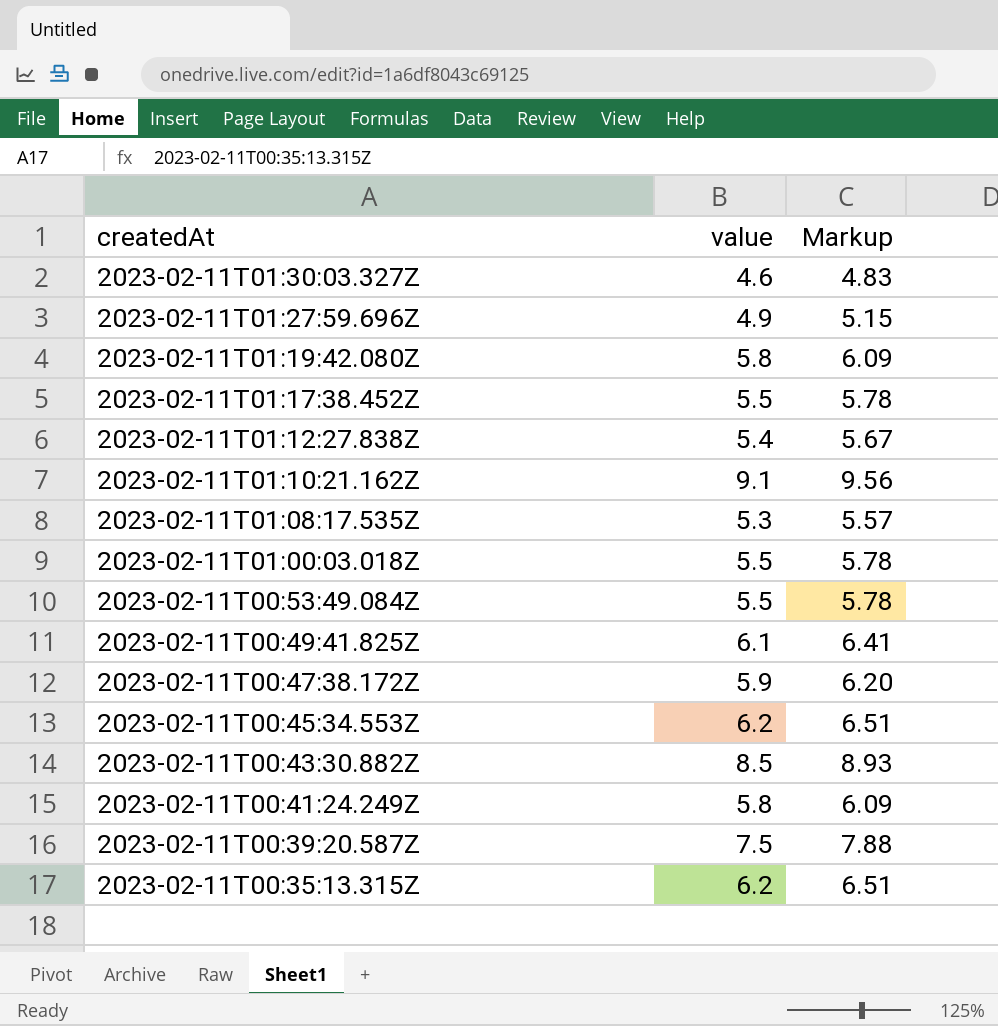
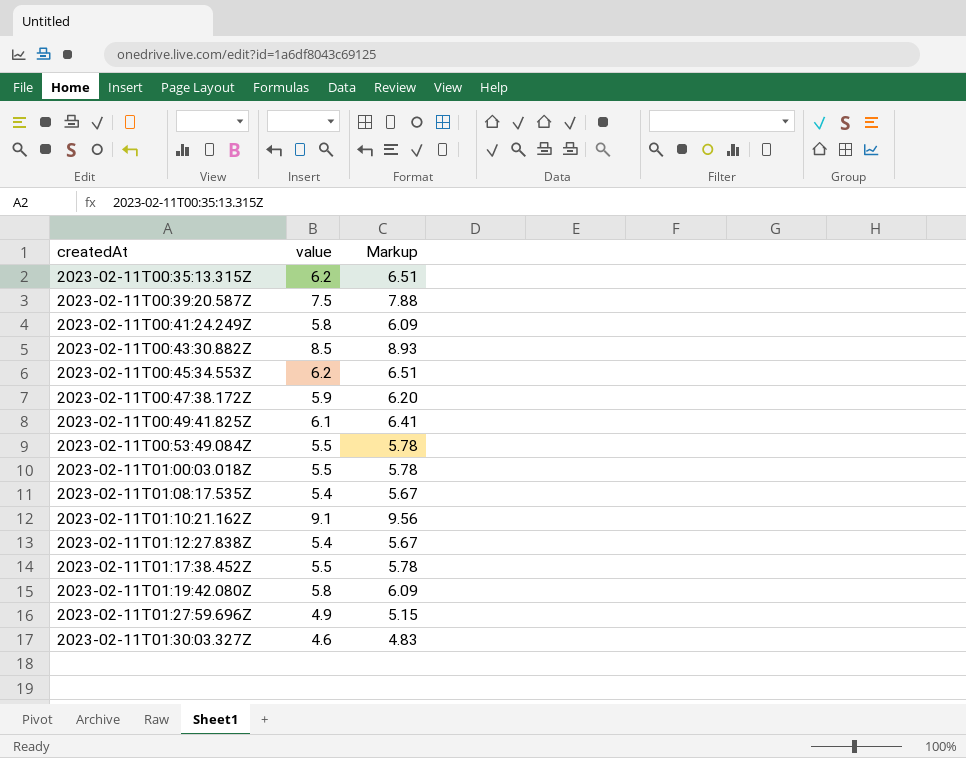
row order: createdAt descending -> createdAt ascending
2023-02-11T01:08:17.535Z | value: 5.3 -> 5.4
2023-02-11T01:08:17.535Z | Markup: 5.57 -> 5.67

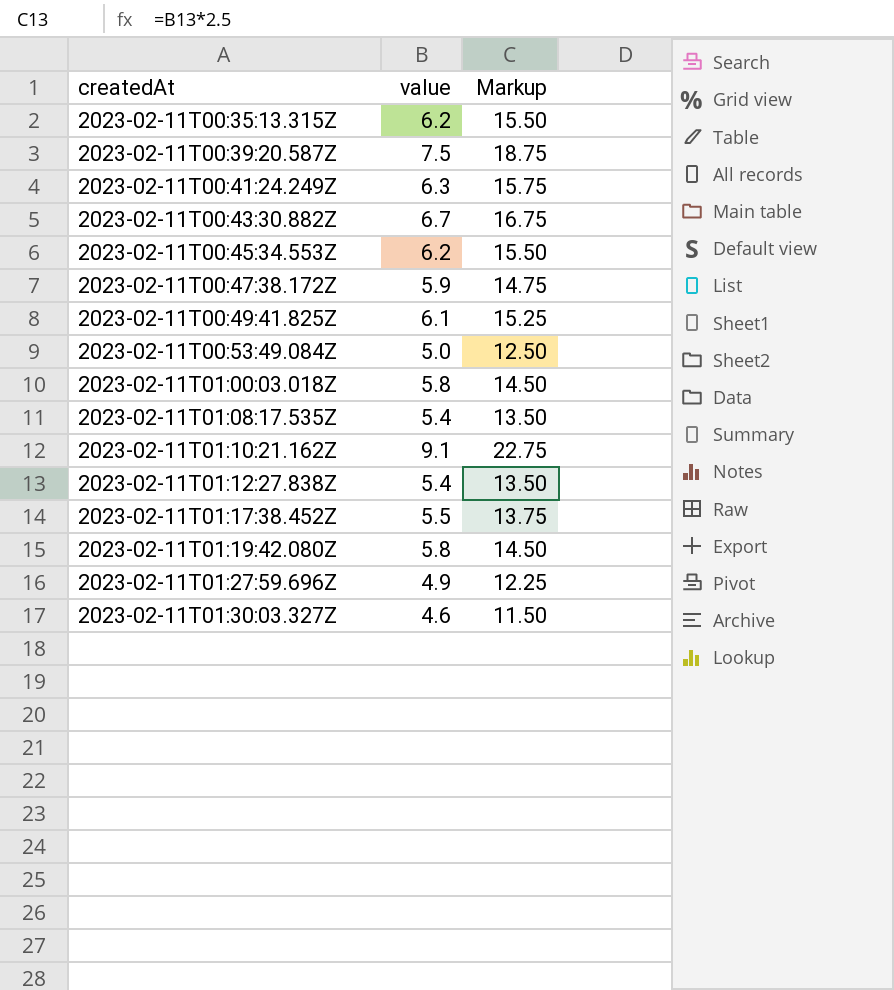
column Markup | formula: [value] * 1.05 -> [value] * 2.5
2023-02-11T00:41:24.249Z | value: 5.8 -> 6.3
2023-02-11T00:43:30.882Z | value: 8.5 -> 6.7
2023-02-11T00:53:49.084Z | value: 5.5 -> 5.0
2023-02-11T01:00:03.018Z | value: 5.5 -> 5.8

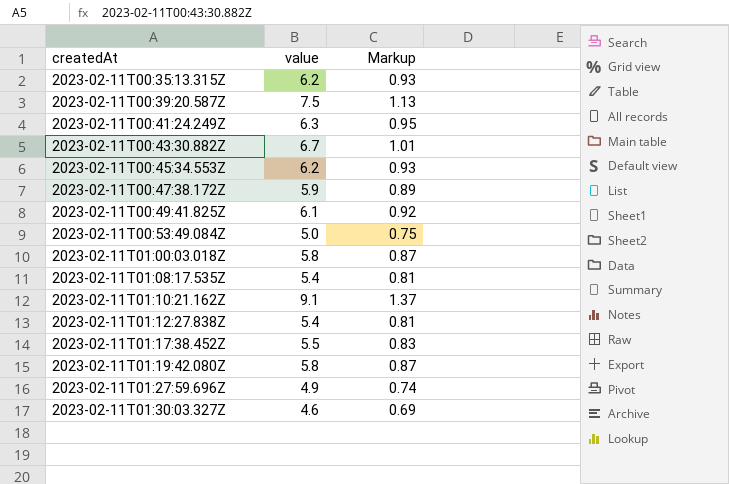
column Markup | formula: [value] * 2.5 -> [value] * 0.15

